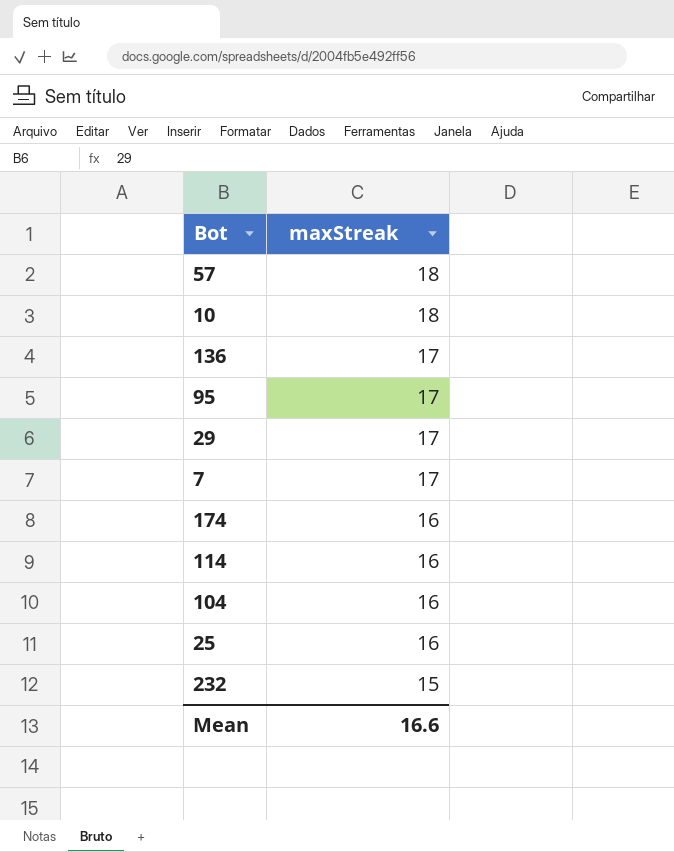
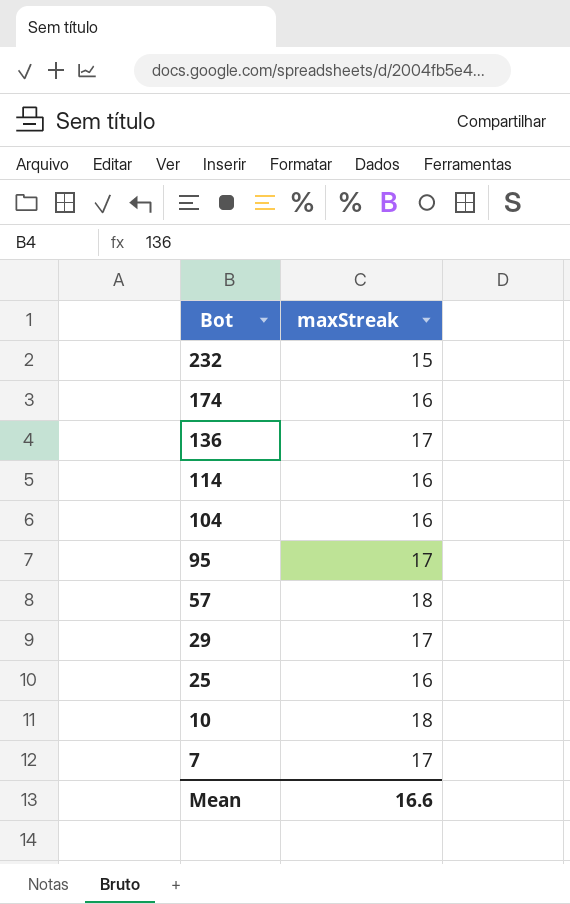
row order: maxStreak descending -> Bot descending

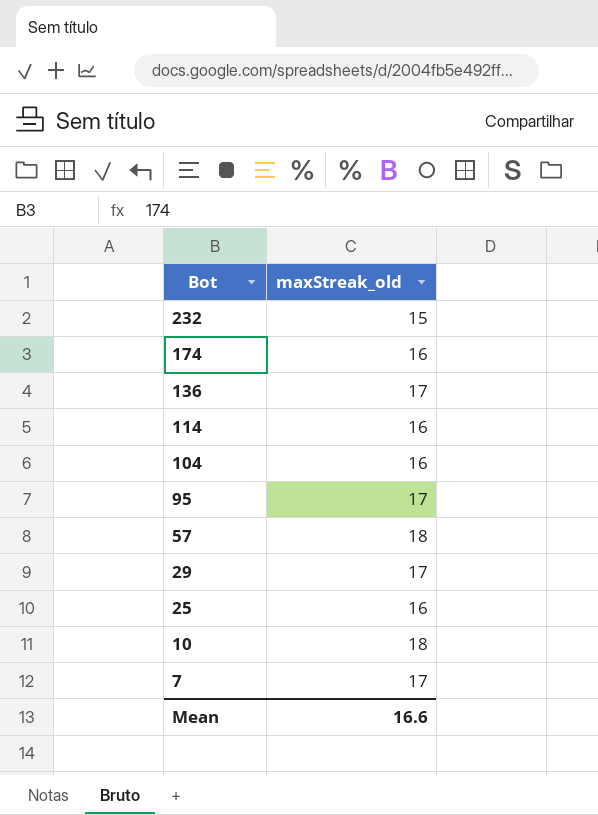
column name: maxStreak -> maxStreak_old

